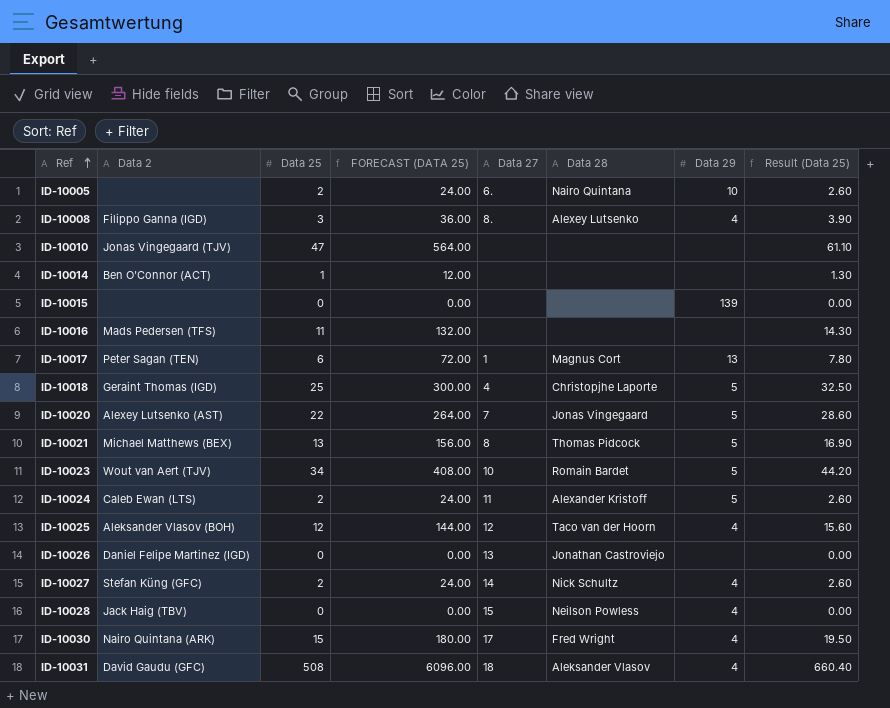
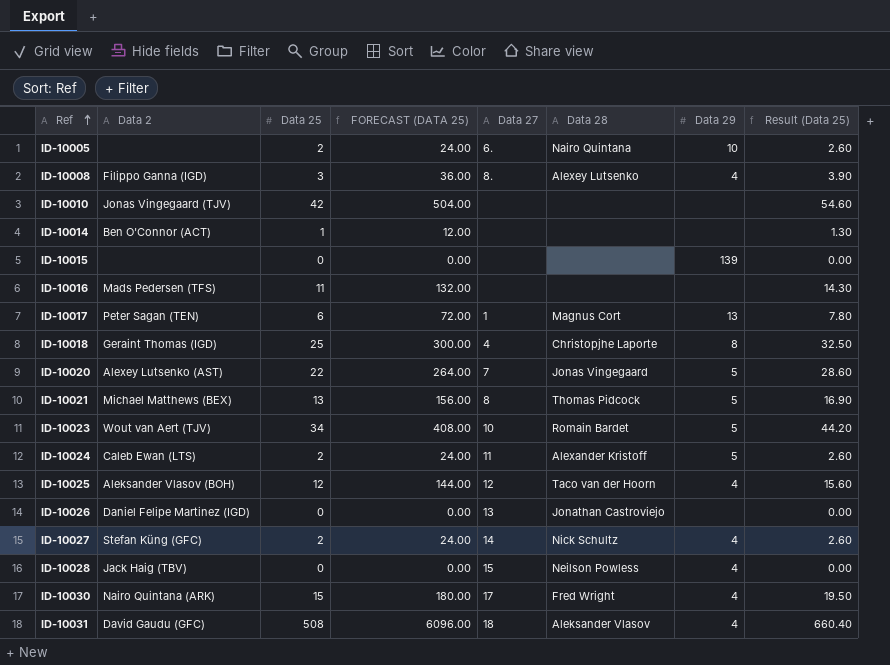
ID-10010 | Data 25: 47 -> 42
ID-10010 | FORECAST (DATA 25): 564.00 -> 504.00
ID-10010 | Result (Data 25): 61.10 -> 54.60
ID-10018 | Data 29: 5 -> 8

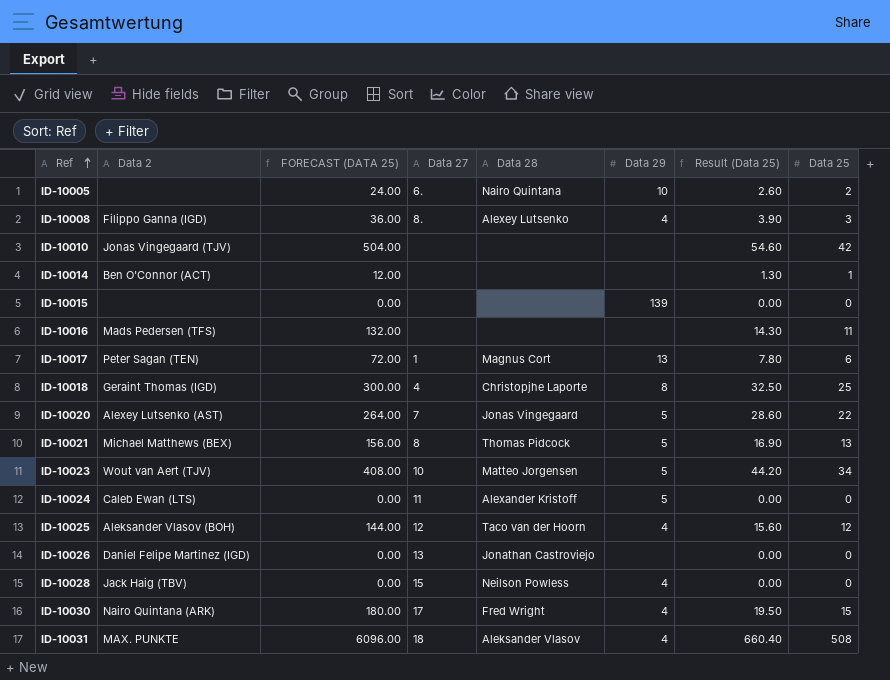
column Data 25 | position: 3 -> 8
row ID-10027: Stefan Küng (GFC) | 2 | 24.00 | 14 | Nick Schultz | 4 | 2.60 -> none
ID-10023 | Data 28: Romain Bardet -> Matteo Jorgensen
ID-10024 | FORECAST (DATA 25): 24.00 -> 0.00
ID-10024 | Result (Data 25): 2.60 -> 0.00
ID-10024 | Data 25: 2 -> 0
ID-10031 | Data 2: David Gaudu (GFC) -> MAX. PUNKTE

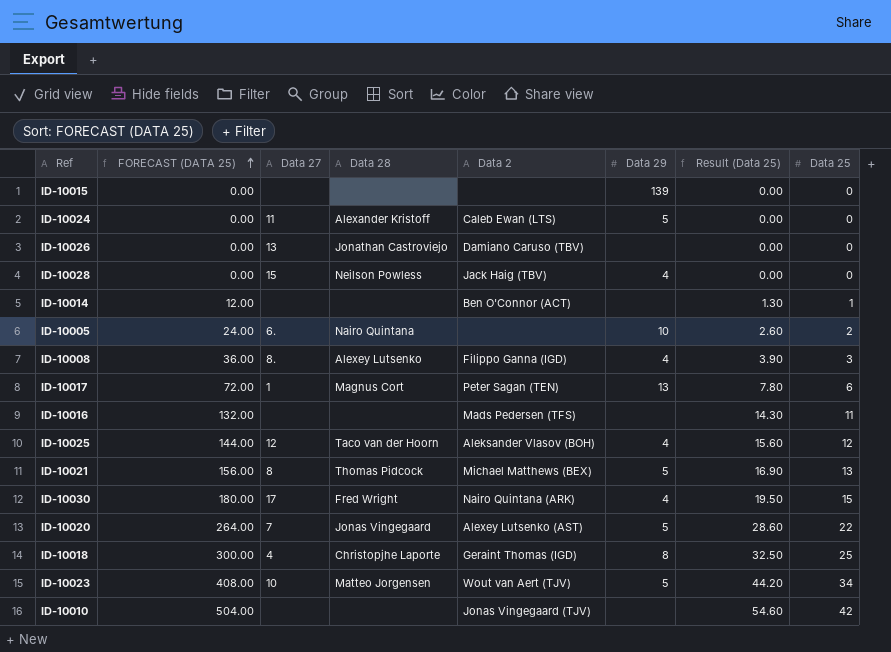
row order: Ref ascending -> FORECAST (DATA 25) ascending
column Data 2 | position: 2 -> 5
row ID-10031: MAX. PUNKTE | 6096.00 | 18 | Aleksander Vlasov | 4 | 660.40 | 508 -> none
ID-10026 | Data 2: Daniel Felipe Martinez (IGD) -> Damiano Caruso (TBV)

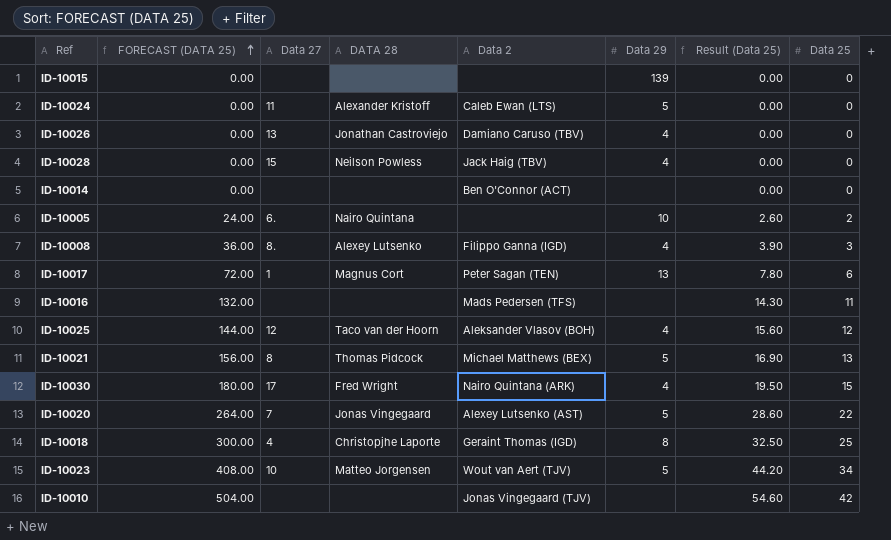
column name: Data 28 -> DATA 28
ID-10026 | Data 29: none -> 4
ID-10014 | FORECAST (DATA 25): 12.00 -> 0.00
ID-10014 | Result (Data 25): 1.30 -> 0.00
ID-10014 | Data 25: 1 -> 0

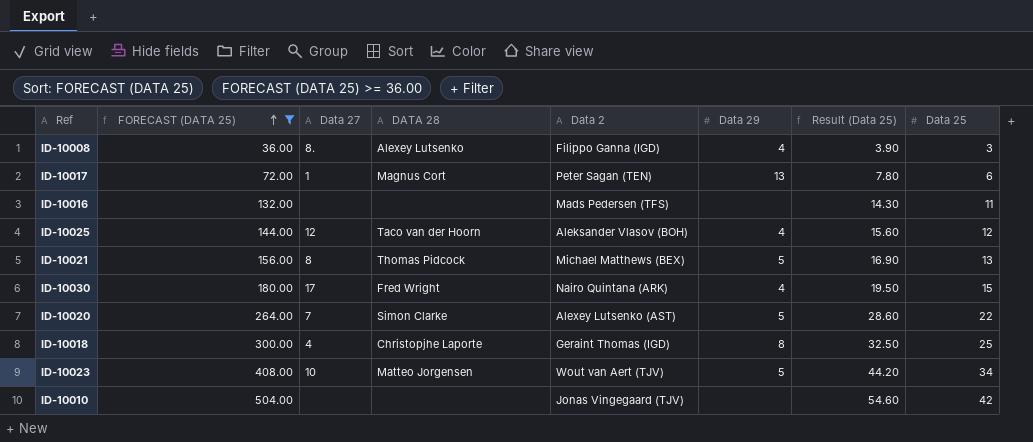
filter: none -> FORECAST (DATA 25) >= 36.00
ID-10020 | DATA 28: Jonas Vingegaard -> Simon Clarke

